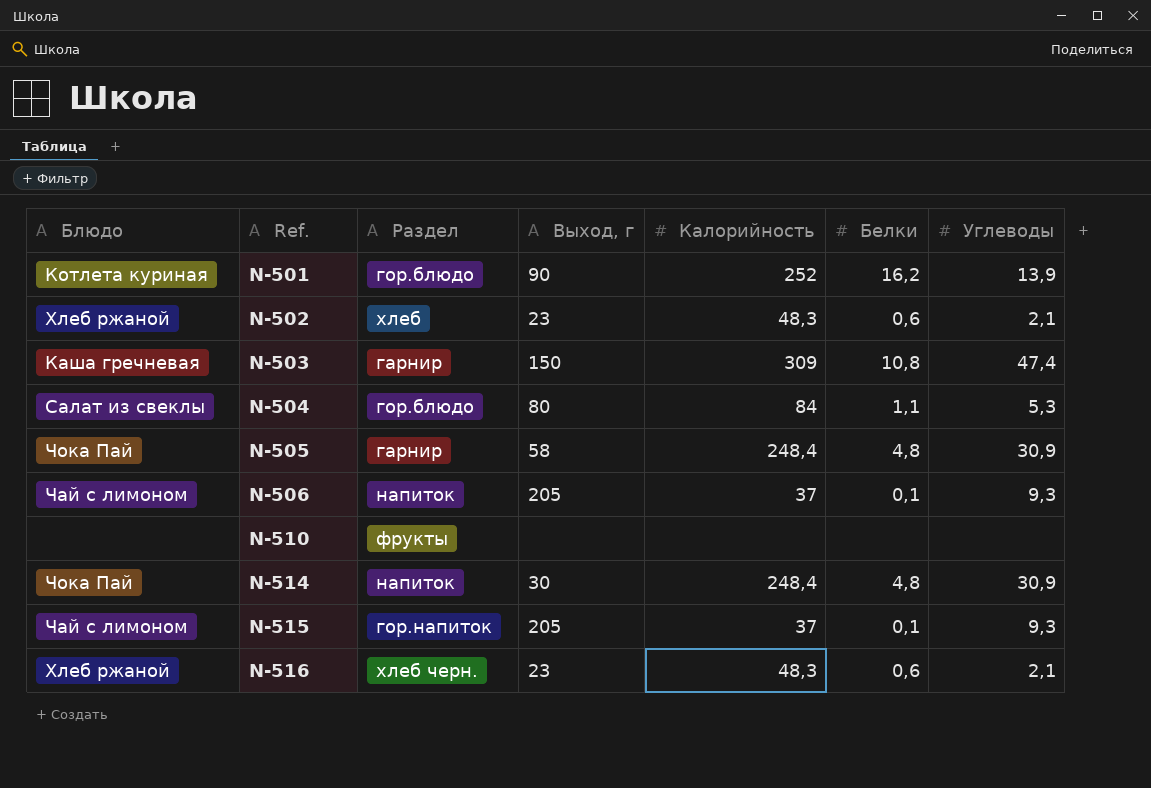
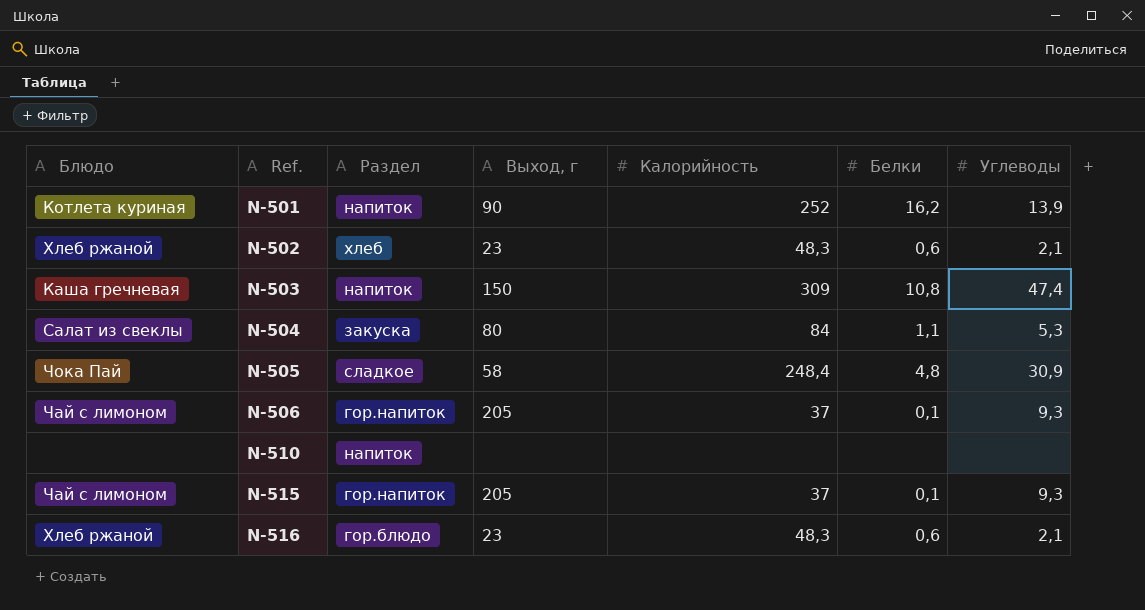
row N-514: Чока Пай | напиток | 30 | 248,4 | 4,8 | 30,9 -> none
N-501 | Раздел: гор.блюдо -> напиток
N-503 | Раздел: гарнир -> напиток
N-504 | Раздел: гор.блюдо -> закуска
N-505 | Раздел: гарнир -> сладкое
N-506 | Раздел: напиток -> гор.напиток
N-510 | Раздел: фрукты -> напиток
N-516 | Раздел: хлеб черн. -> гор.блюдо

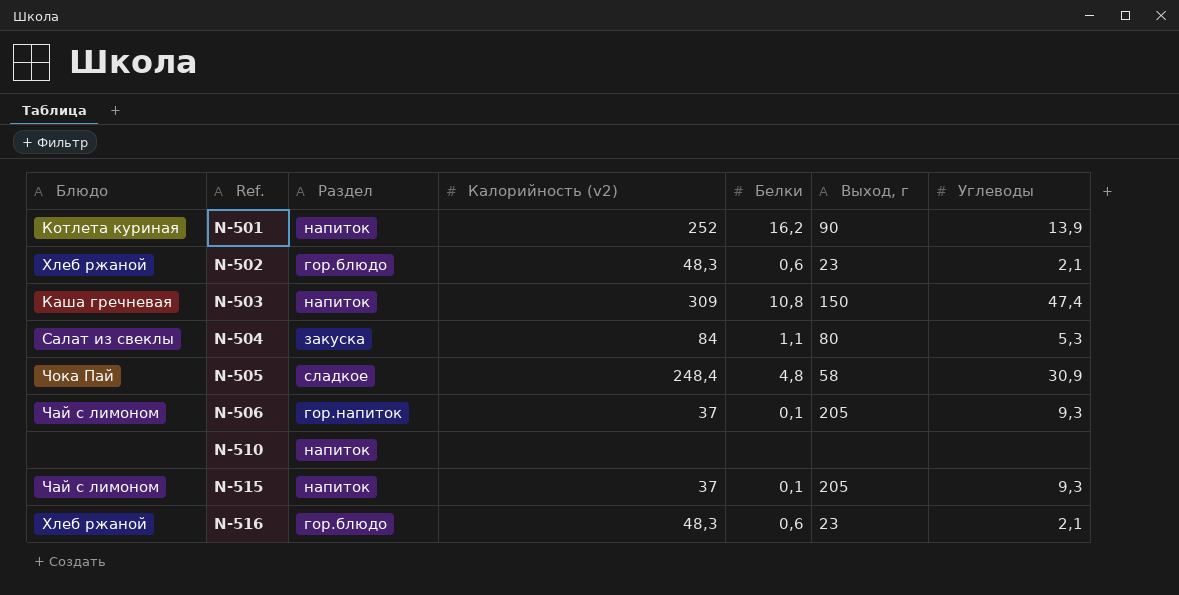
column name: Калорийность -> Калорийность (v2)
column Выход, г | position: 4 -> 6
N-502 | Раздел: хлеб -> гор.блюдо
N-515 | Раздел: гор.напиток -> напиток

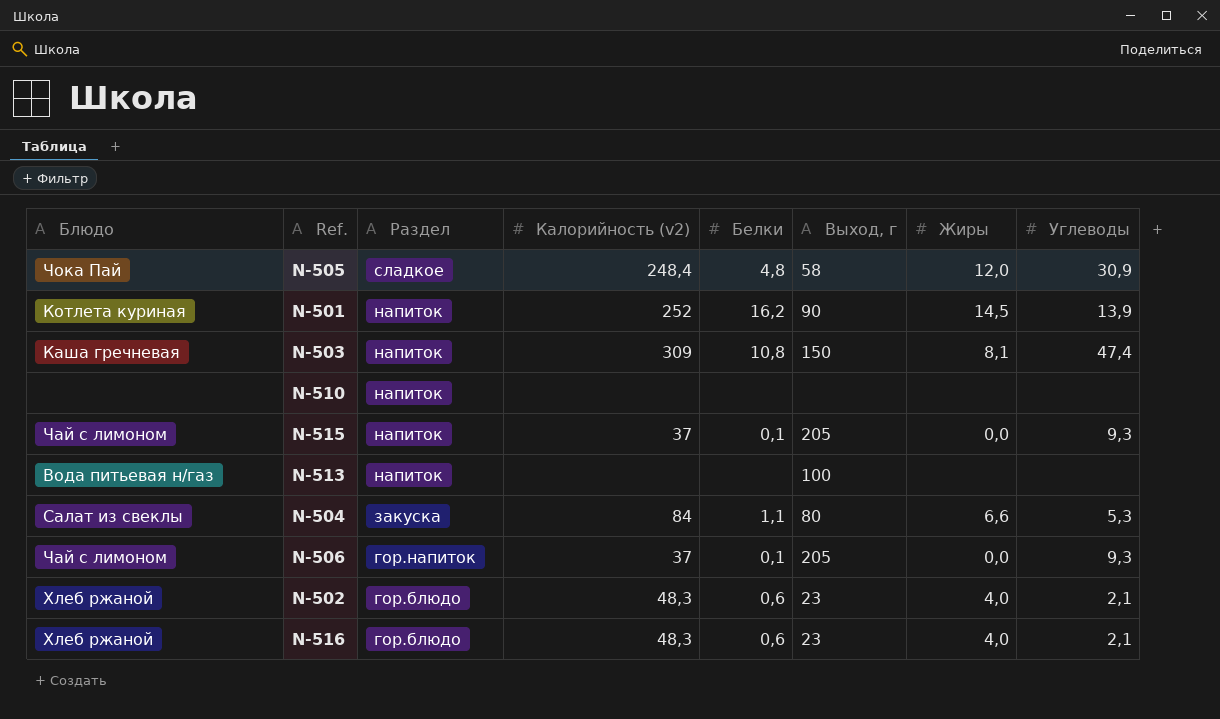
row order: Ref. ascending -> Раздел descending
column Жиры | position: none -> 7
row N-513: none -> Вода питьевая н/газ | напиток | none | none | 100 | none | none

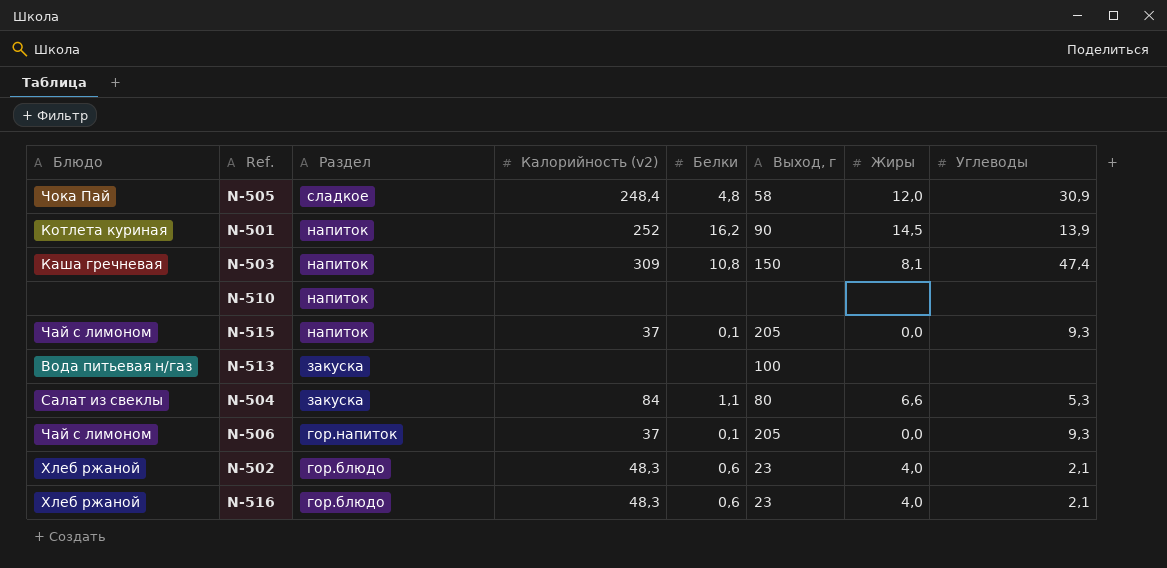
N-513 | Раздел: напиток -> закуска

